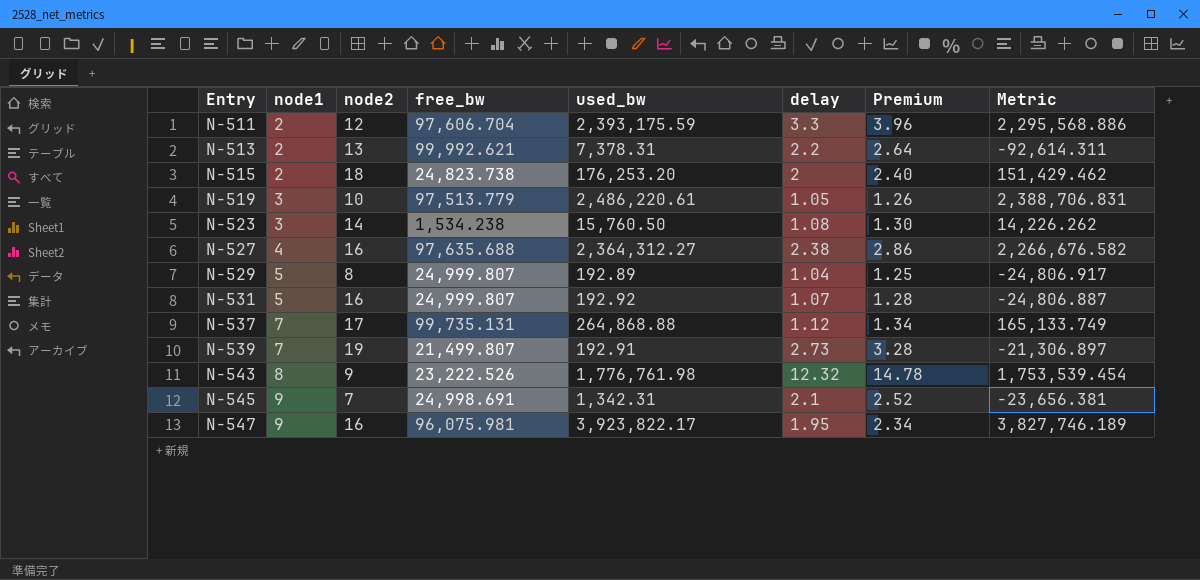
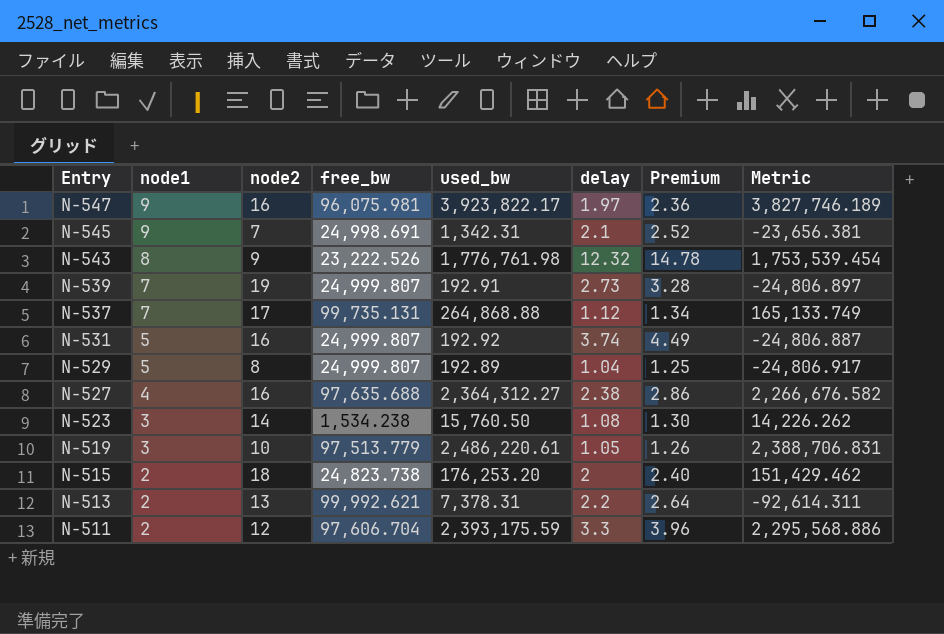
row order: Entry ascending -> Entry descending
N-547 | delay: 1.95 -> 1.97
N-547 | Premium: 2.34 -> 2.36
N-539 | free_bw: 21,499.807 -> 24,999.807
N-539 | Metric: -21,306.897 -> -24,806.897
N-531 | delay: 1.07 -> 3.74
N-531 | Premium: 1.28 -> 4.49

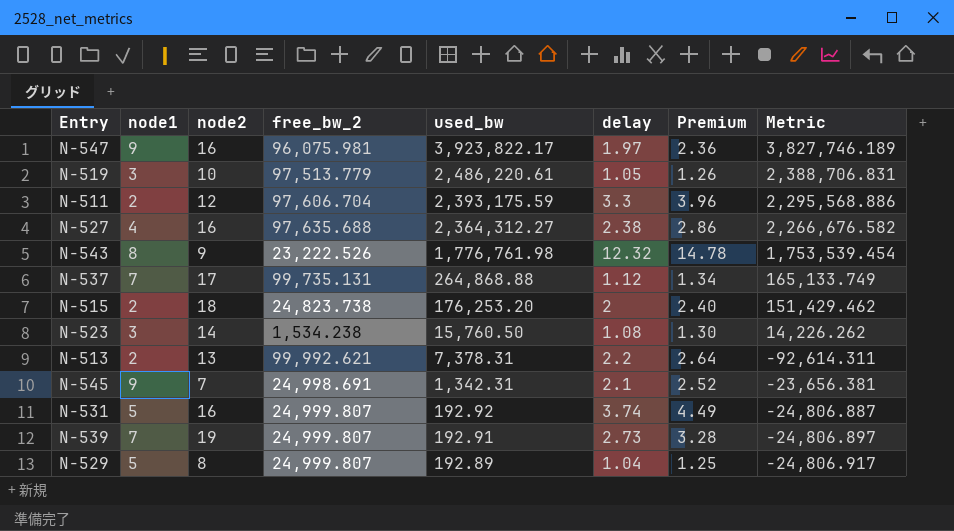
row order: Entry descending -> used_bw descending
column name: free_bw -> free_bw_2

